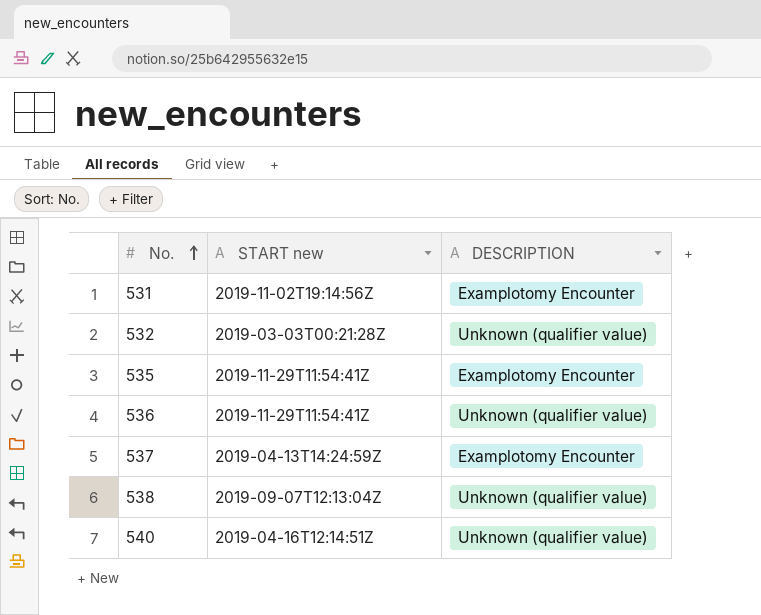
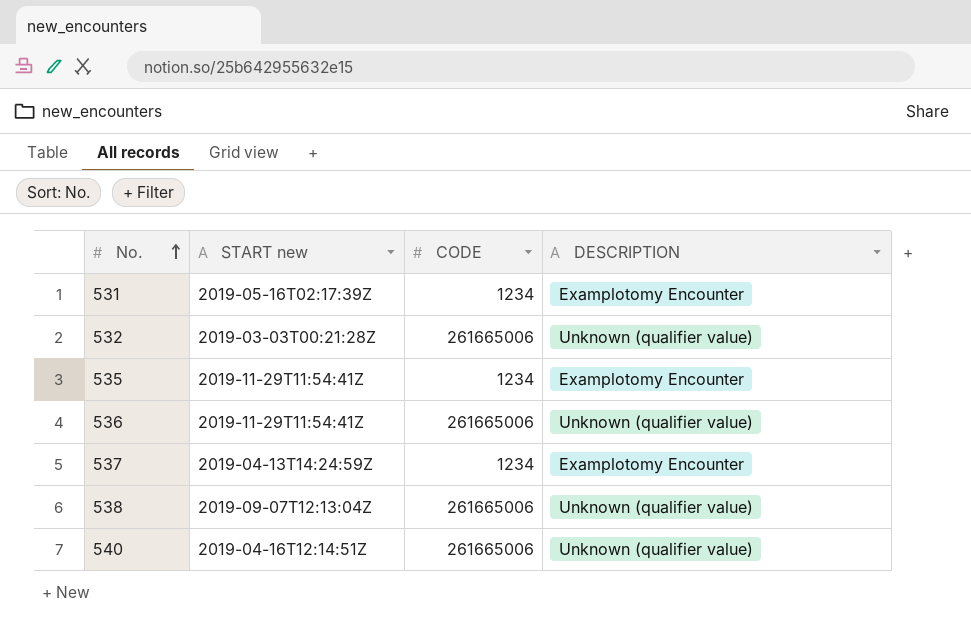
column CODE | position: none -> 3
531 | START new: 2019-11-02T19:14:56Z -> 2019-05-16T02:17:39Z

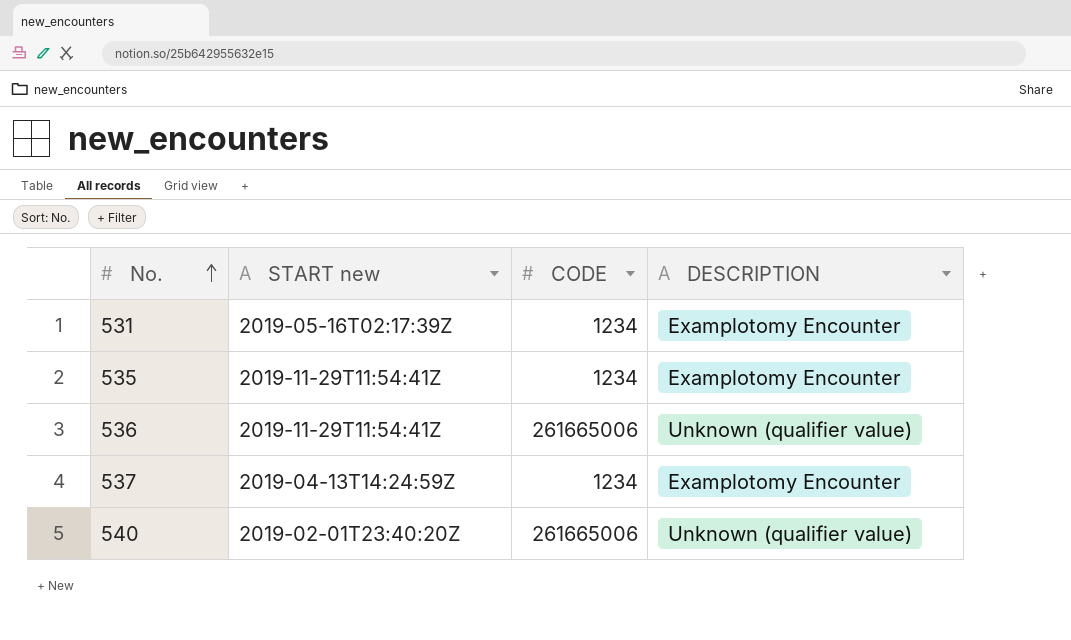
row 532: 2019-03-03T00:21:28Z | 261665006 | Unknown (qualifier value) -> none
row 538: 2019-09-07T12:13:04Z | 261665006 | Unknown (qualifier value) -> none
540 | START new: 2019-04-16T12:14:51Z -> 2019-02-01T23:40:20Z

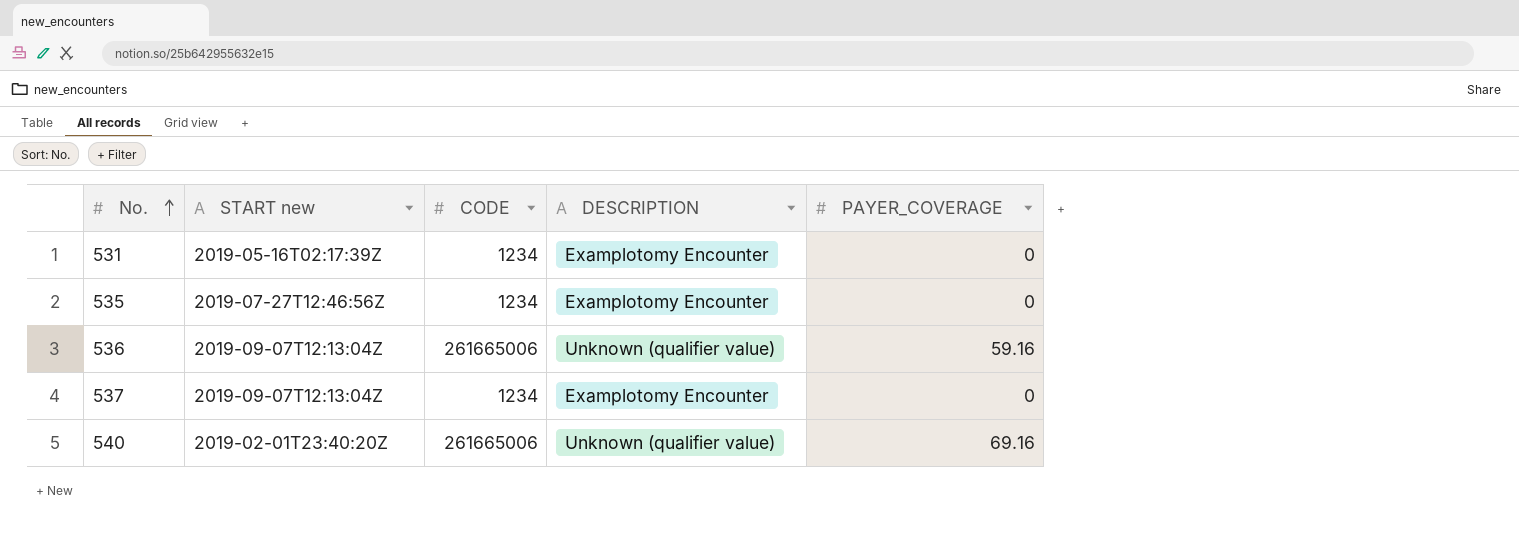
column PAYER_COVERAGE | position: none -> 5
535 | START new: 2019-11-29T11:54:41Z -> 2019-07-27T12:46:56Z
536 | START new: 2019-11-29T11:54:41Z -> 2019-09-07T12:13:04Z
537 | START new: 2019-04-13T14:24:59Z -> 2019-09-07T12:13:04Z

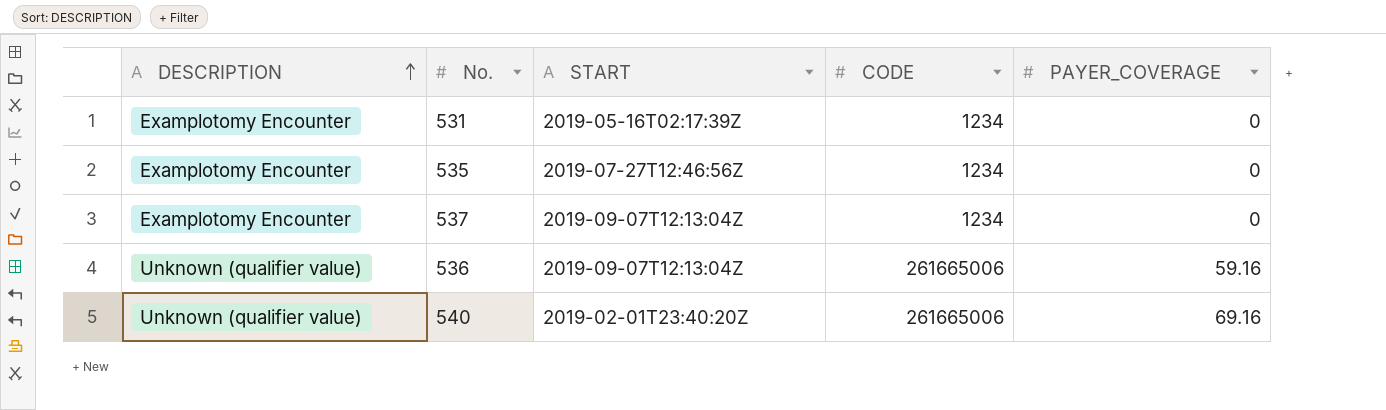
row order: No. ascending -> DESCRIPTION ascending
column DESCRIPTION | position: 4 -> 1
column name: START new -> START

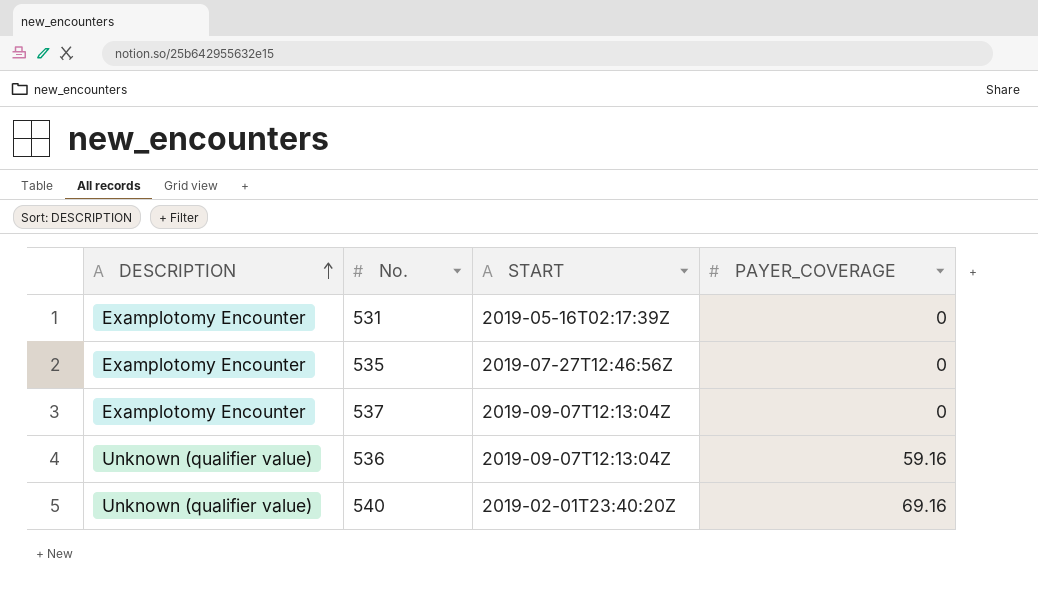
column CODE | position: 4 -> none

